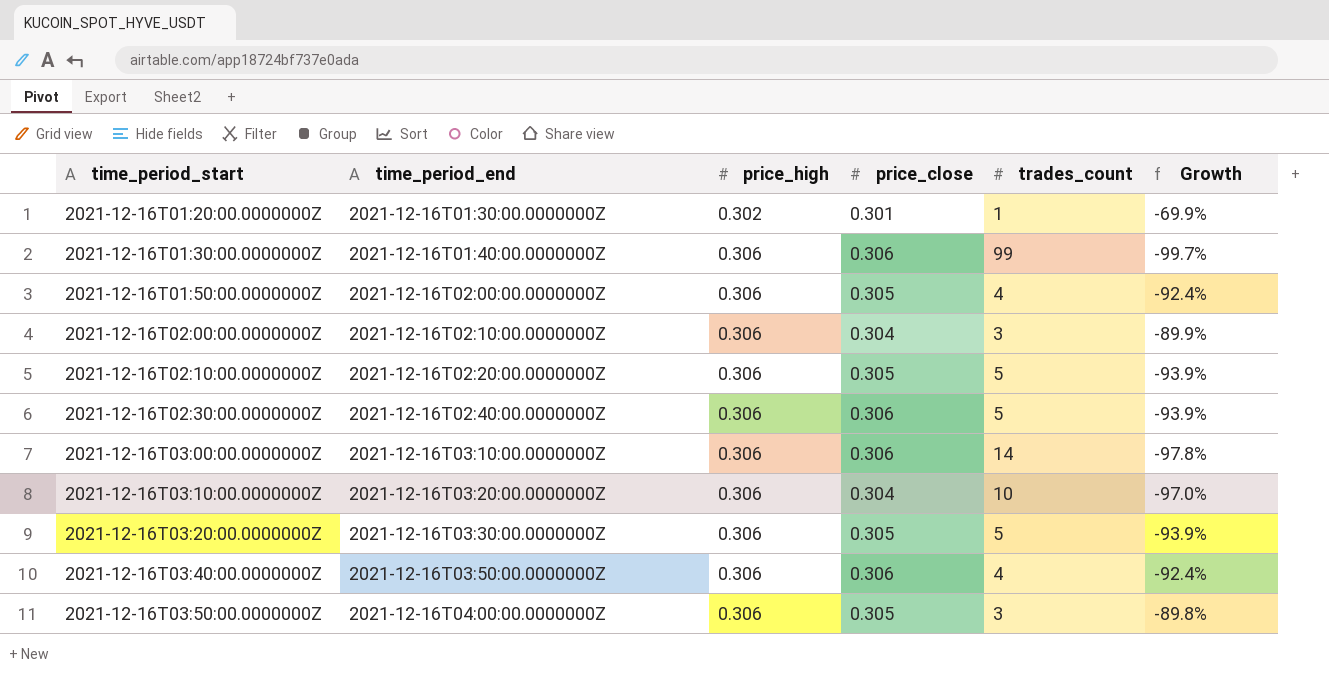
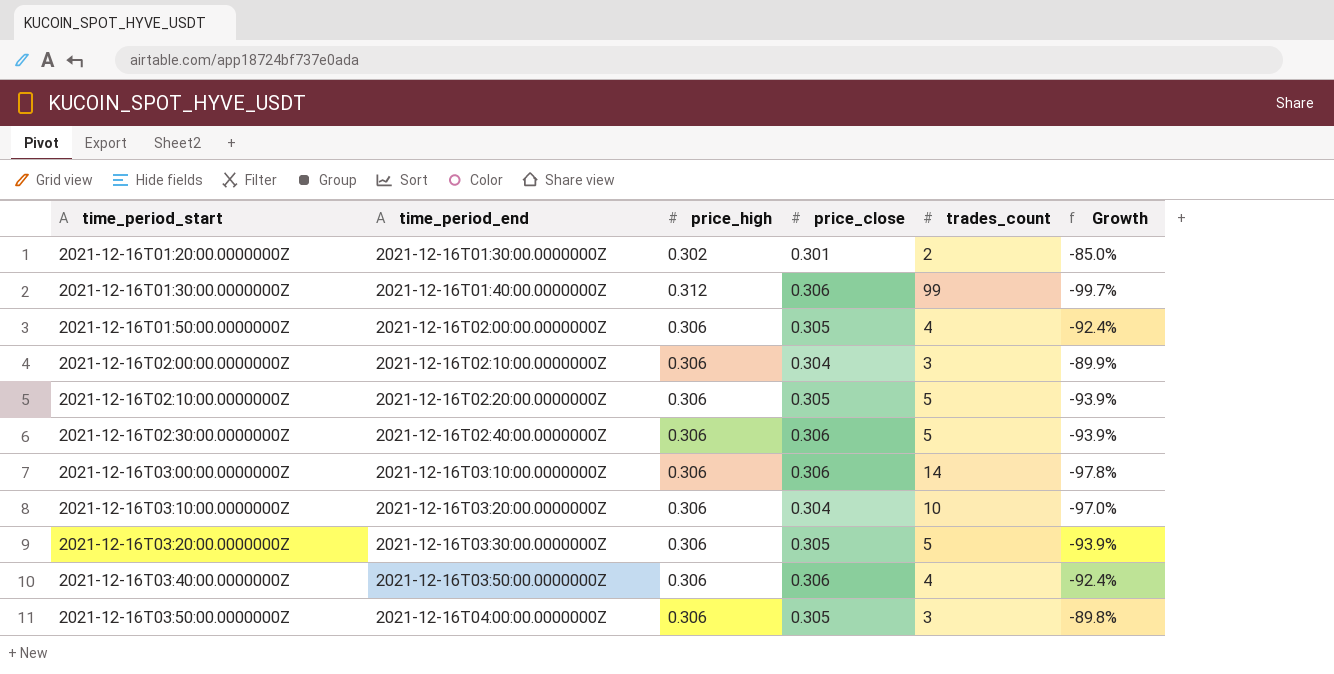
2021-12-16T01:20:00.0000000Z | trades_count: 1 -> 2
2021-12-16T01:20:00.0000000Z | Growth: -69.9% -> -85.0%
2021-12-16T01:30:00.0000000Z | price_high: 0.306 -> 0.312

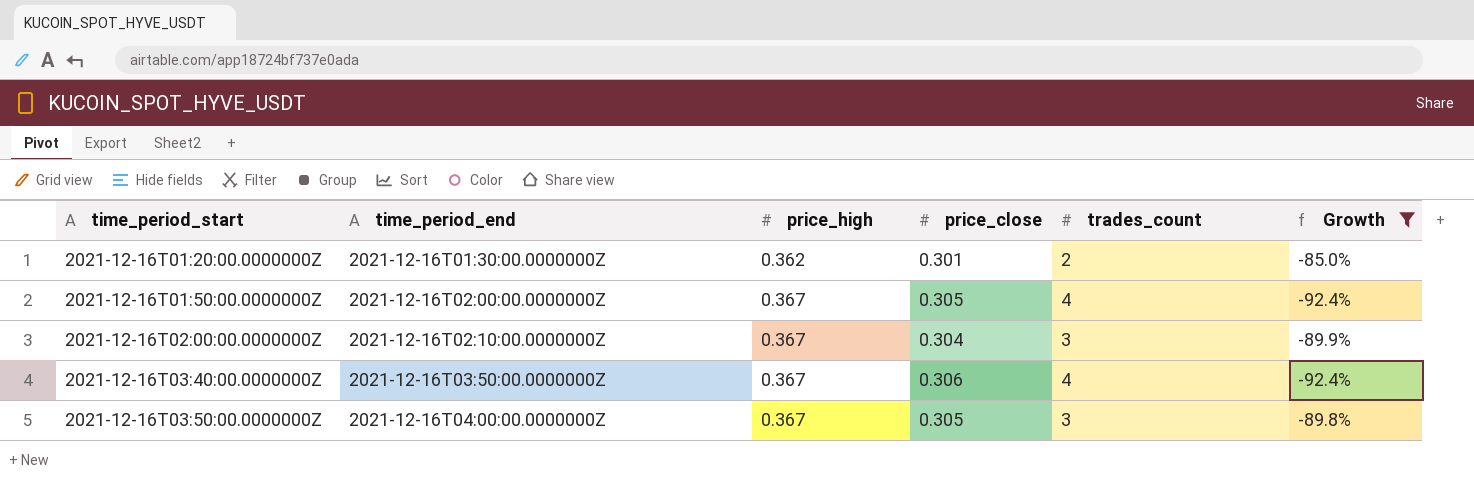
filter: none -> Growth >= -92.4%
2021-12-16T01:20:00.0000000Z | price_high: 0.302 -> 0.362
2021-12-16T01:50:00.0000000Z | price_high: 0.306 -> 0.367
2021-12-16T02:00:00.0000000Z | price_high: 0.306 -> 0.367
2021-12-16T03:40:00.0000000Z | price_high: 0.306 -> 0.367
2021-12-16T03:50:00.0000000Z | price_high: 0.306 -> 0.367

